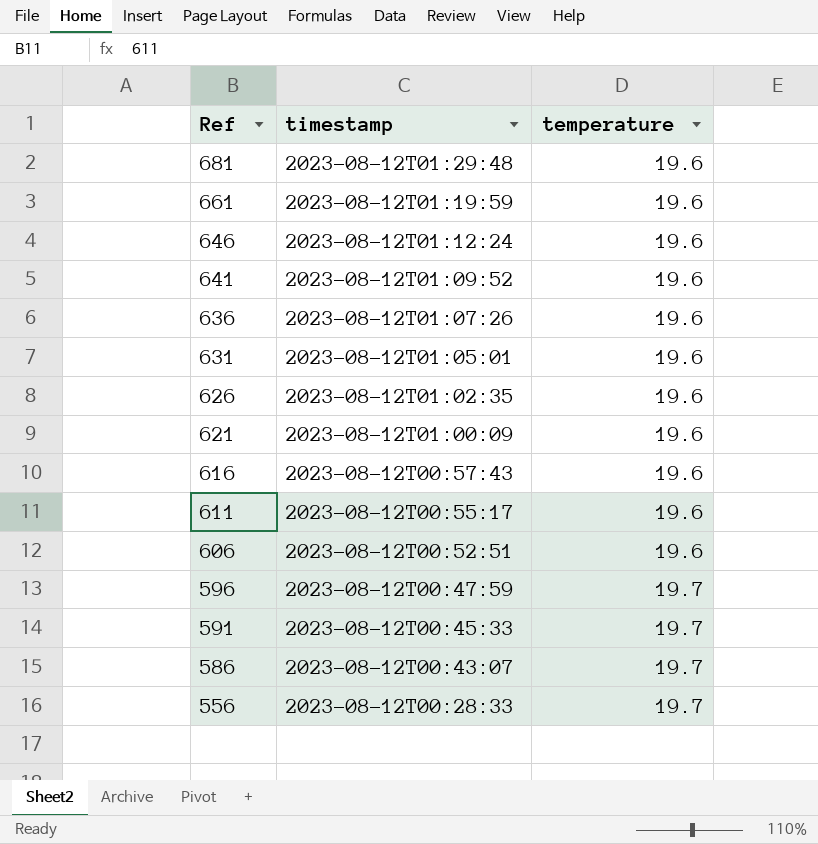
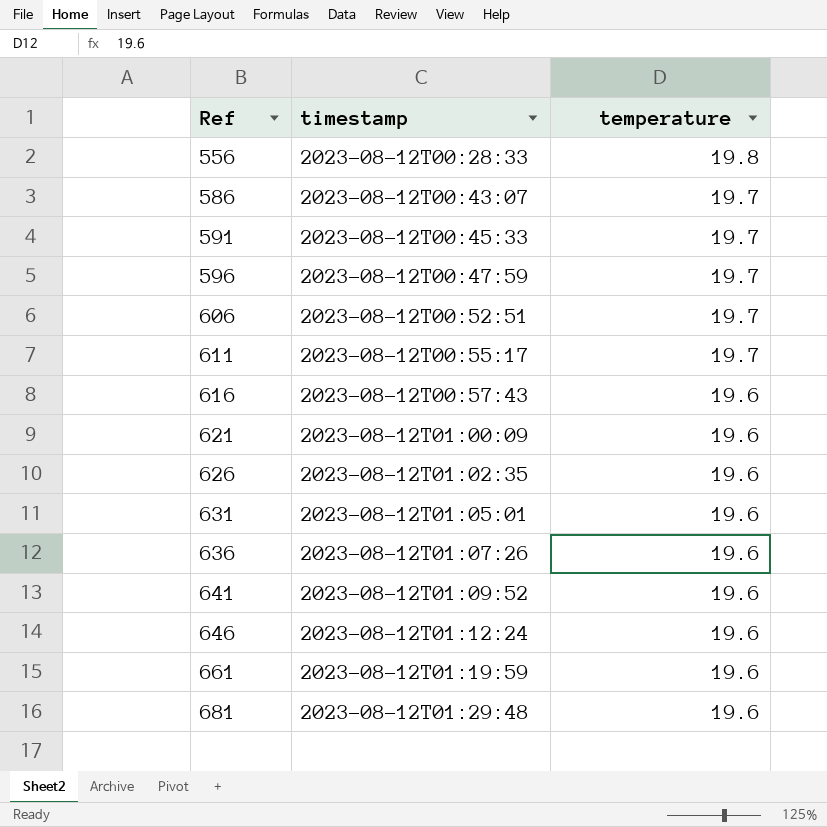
row order: Ref descending -> Ref ascending
556 | temperature: 19.7 -> 19.8
606 | temperature: 19.6 -> 19.7
611 | temperature: 19.6 -> 19.7

